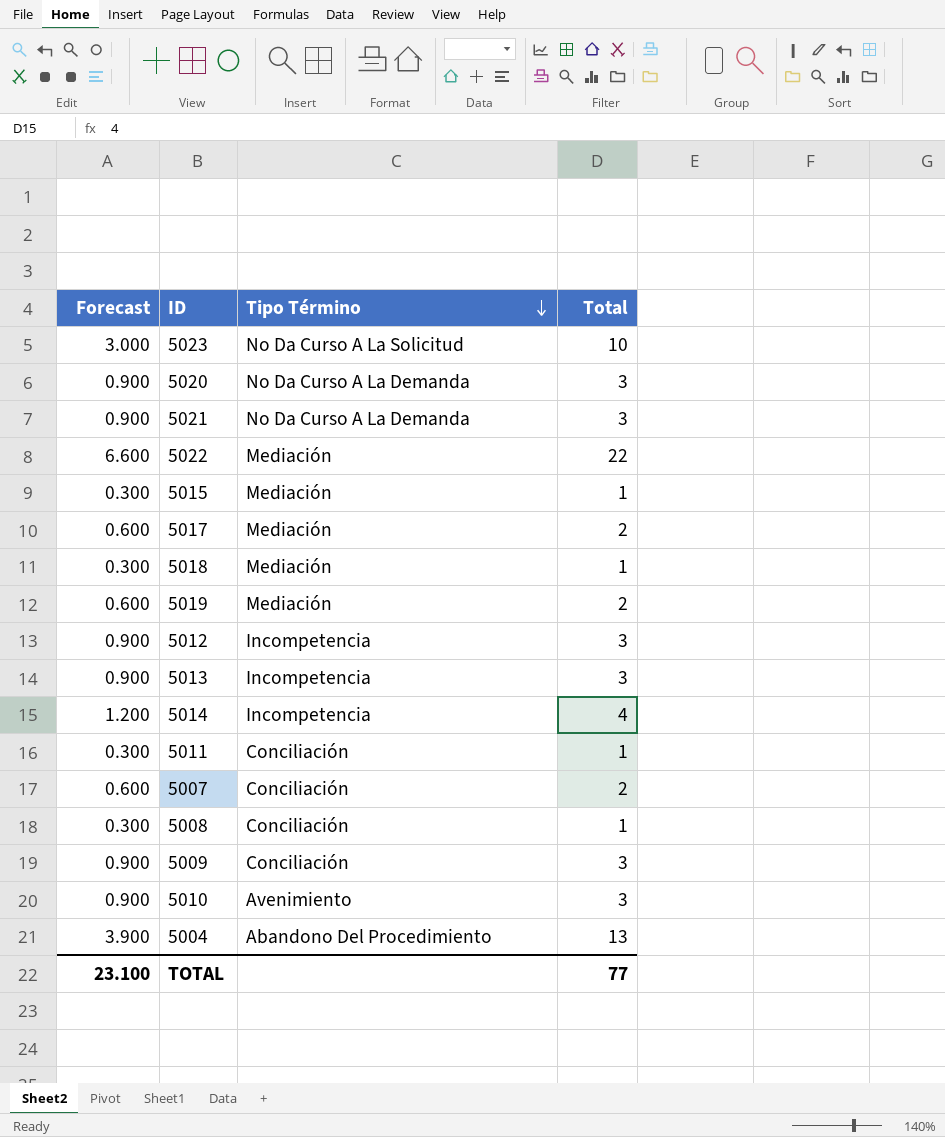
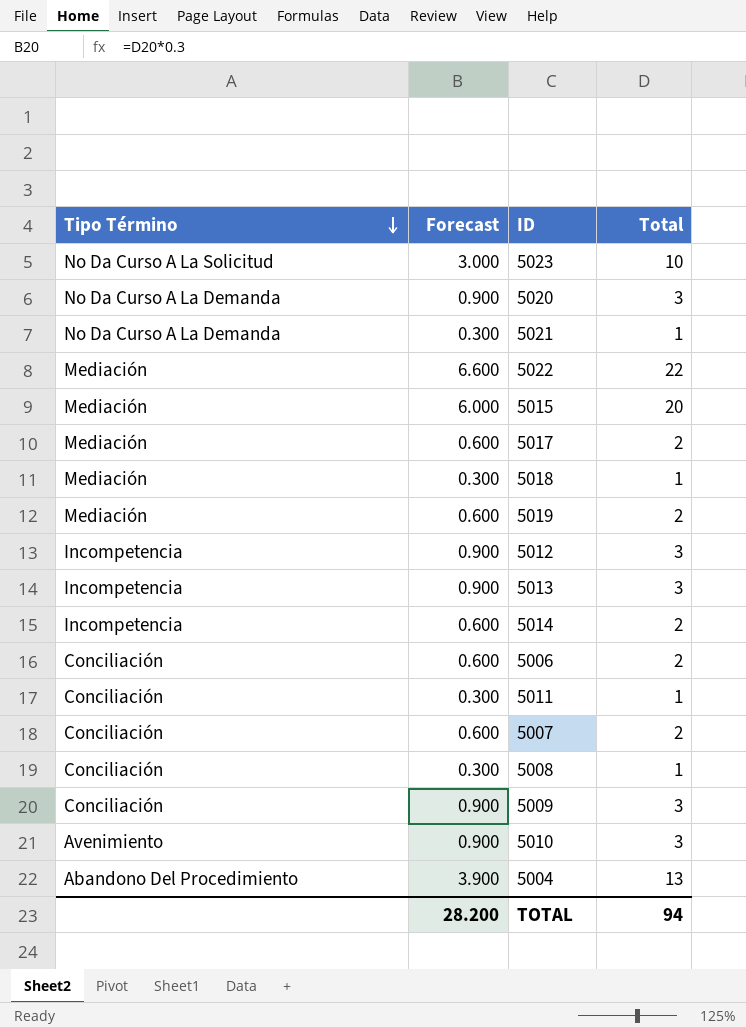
column Tipo Término | position: 3 -> 1
5021 | Forecast: 0.900 -> 0.300
5021 | Total: 3 -> 1
5015 | Forecast: 0.300 -> 6.000
5015 | Total: 1 -> 20
5014 | Forecast: 1.200 -> 0.600
5014 | Total: 4 -> 2
row 5006: none -> Conciliación | 0.600 | 2
TOTAL | Forecast: 23.100 -> 28.200
TOTAL | Total: 77 -> 94

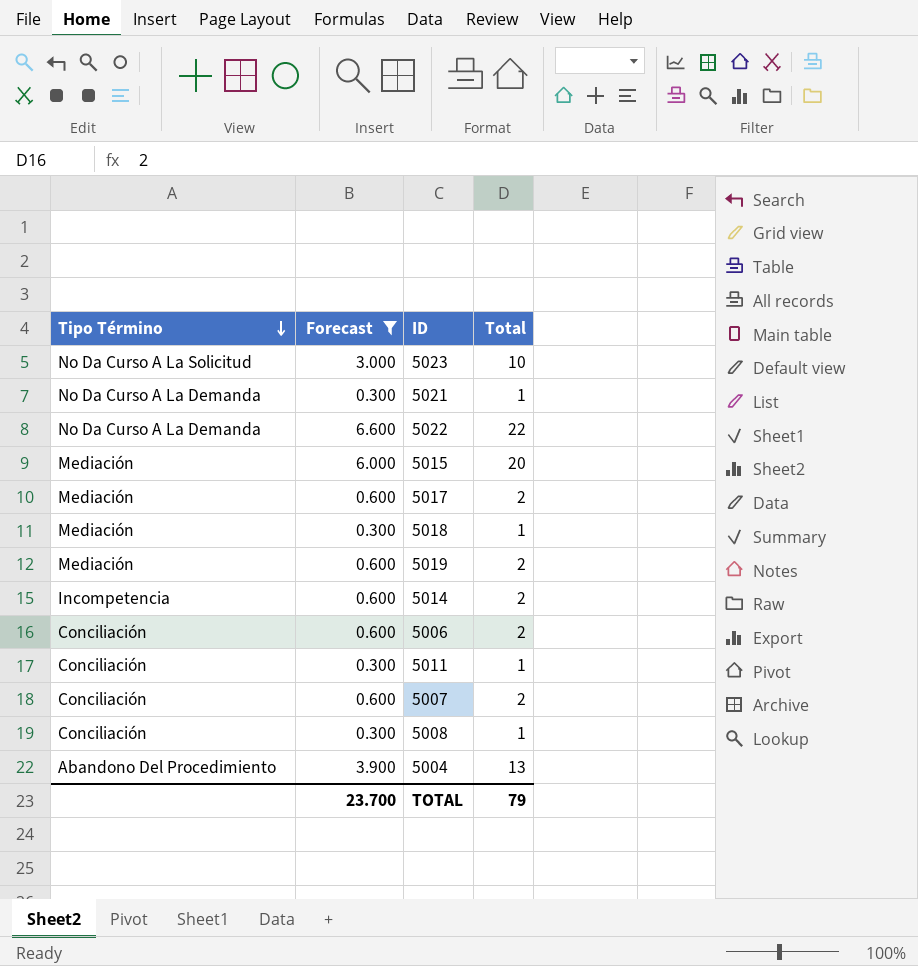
filter: none -> Forecast != 0.900
5022 | Tipo Término: Mediación -> No Da Curso A La Demanda
TOTAL | Forecast: 28.200 -> 23.700
TOTAL | Total: 94 -> 79

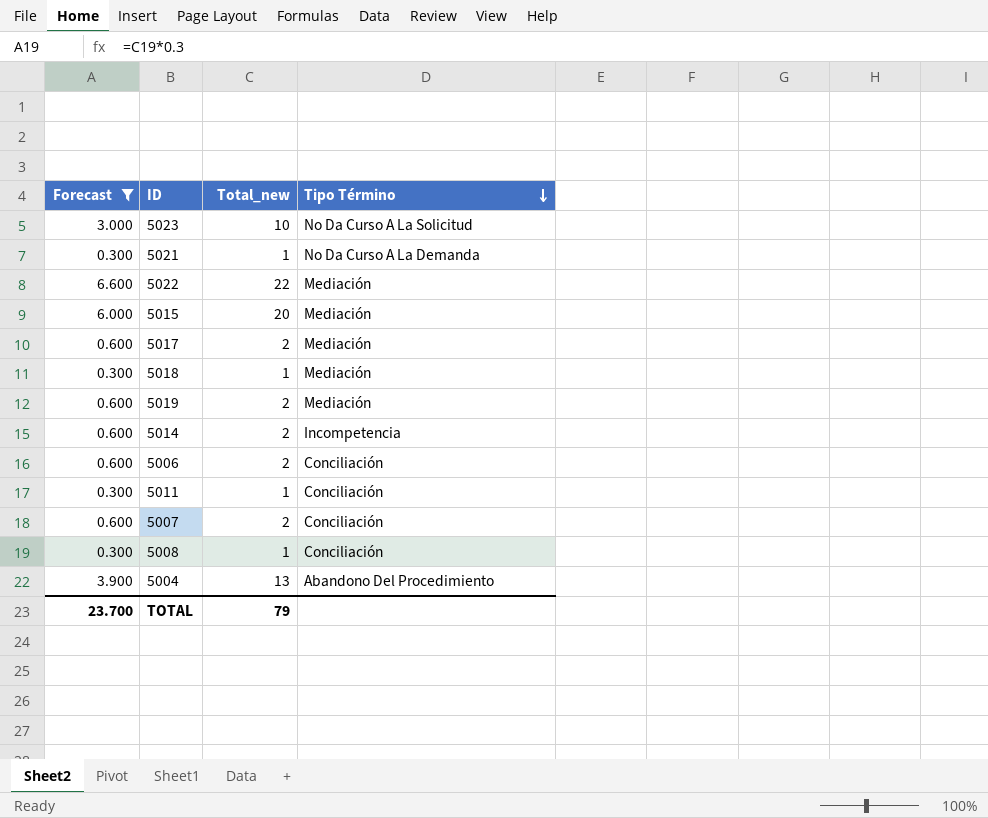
column name: Total -> Total_new
column Tipo Término | position: 1 -> 4
5022 | Tipo Término: No Da Curso A La Demanda -> Mediación

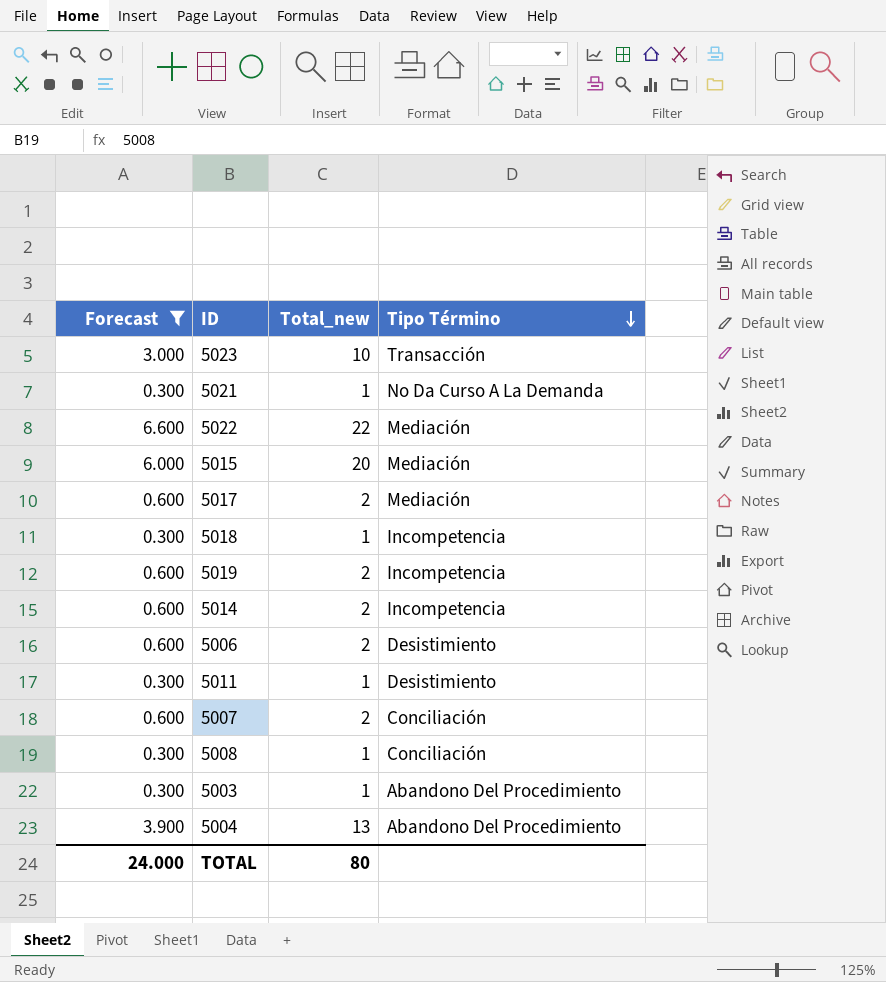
5023 | Tipo Término: No Da Curso A La Solicitud -> Transacción
5018 | Tipo Término: Mediación -> Incompetencia
5019 | Tipo Término: Mediación -> Incompetencia
5006 | Tipo Término: Conciliación -> Desistimiento
5011 | Tipo Término: Conciliación -> Desistimiento
row 5003: none -> 0.300 | 1 | Abandono Del Procedimiento
TOTAL | Forecast: 23.700 -> 24.000
TOTAL | Total_new: 79 -> 80

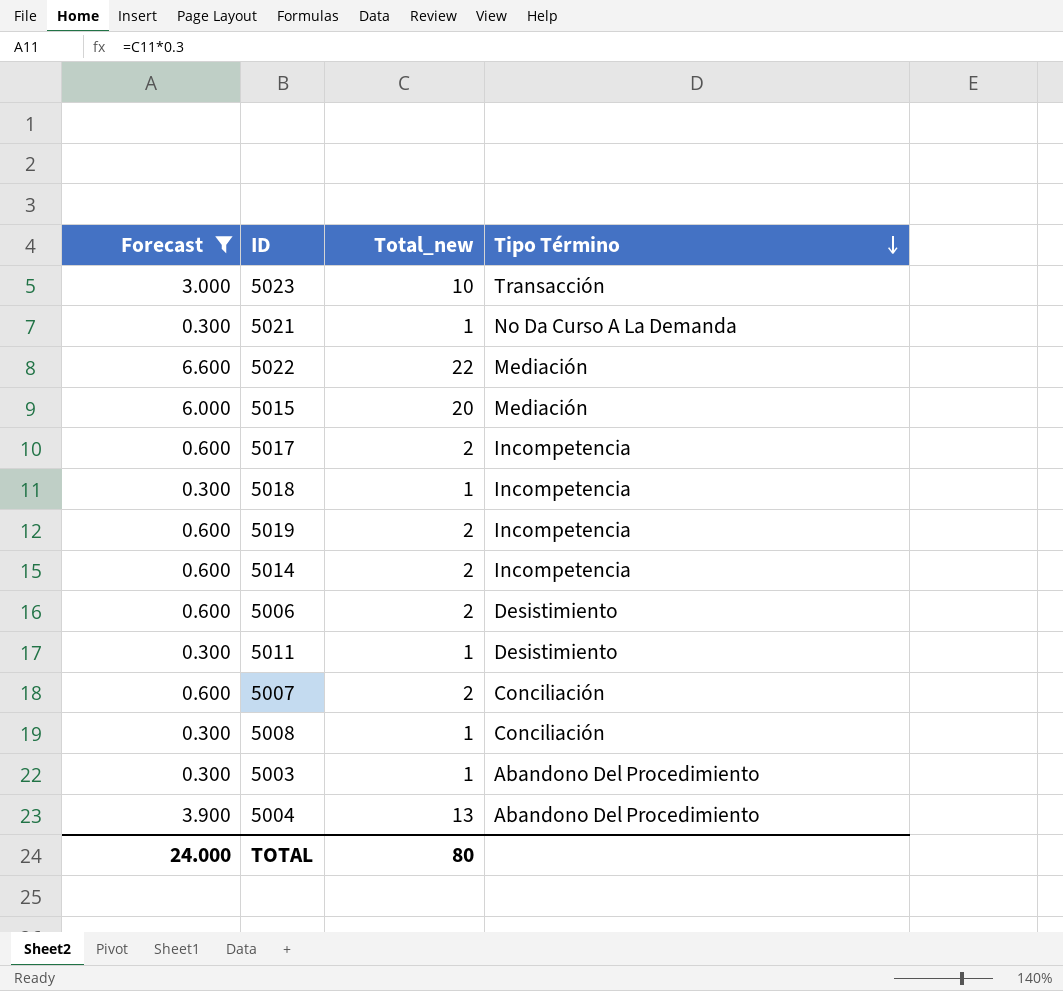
5017 | Tipo Término: Mediación -> Incompetencia

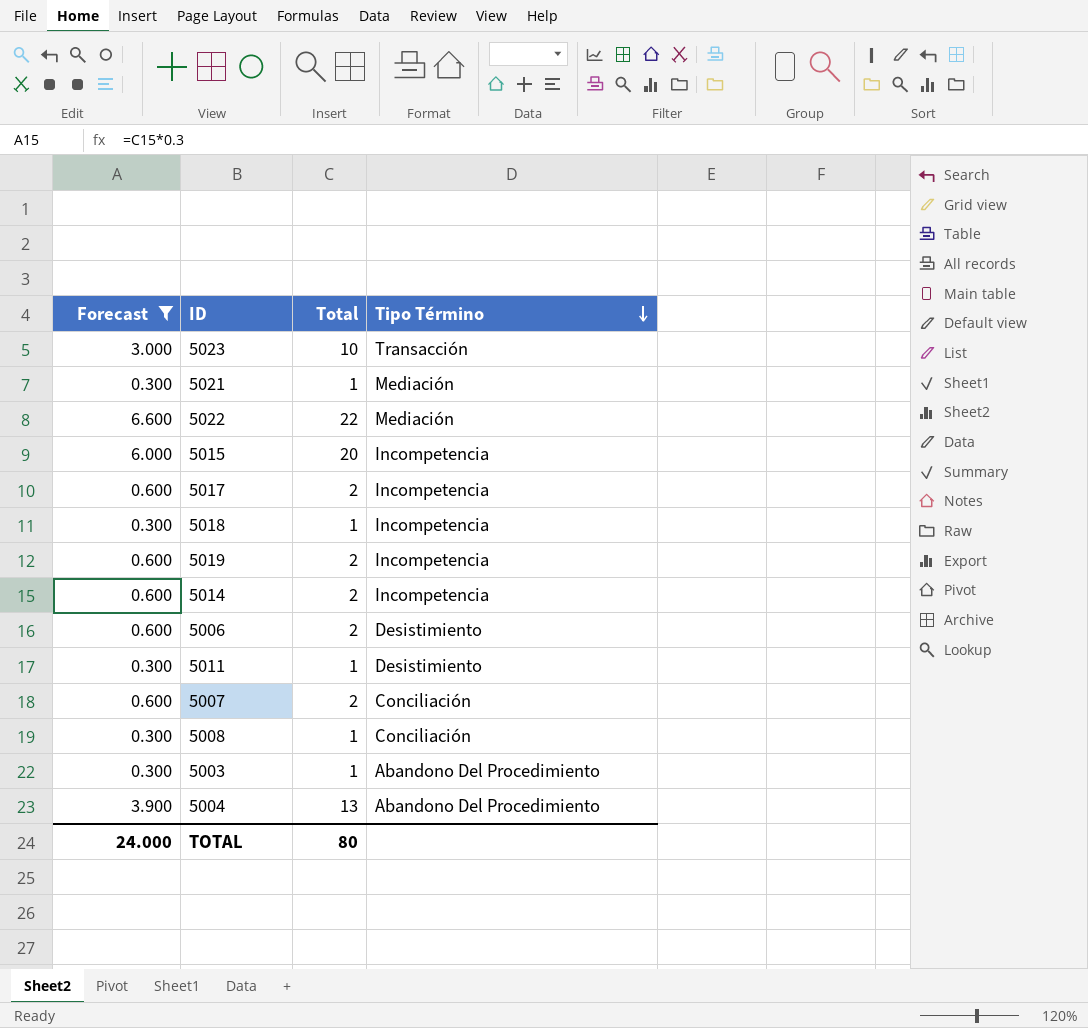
column name: Total_new -> Total
5021 | Tipo Término: No Da Curso A La Demanda -> Mediación
5015 | Tipo Término: Mediación -> Incompetencia

